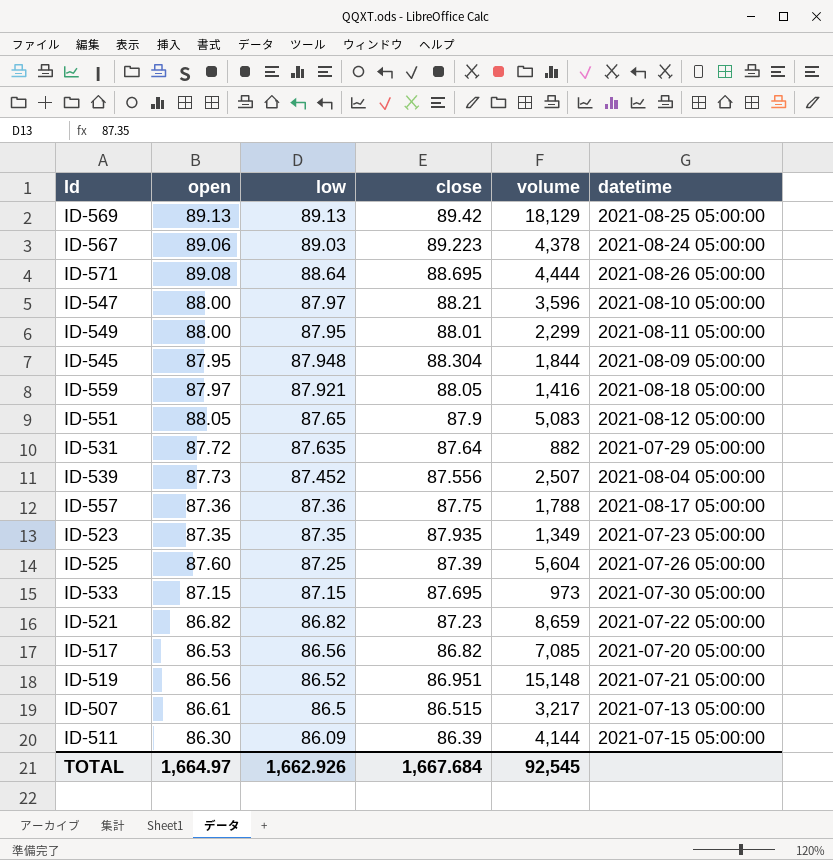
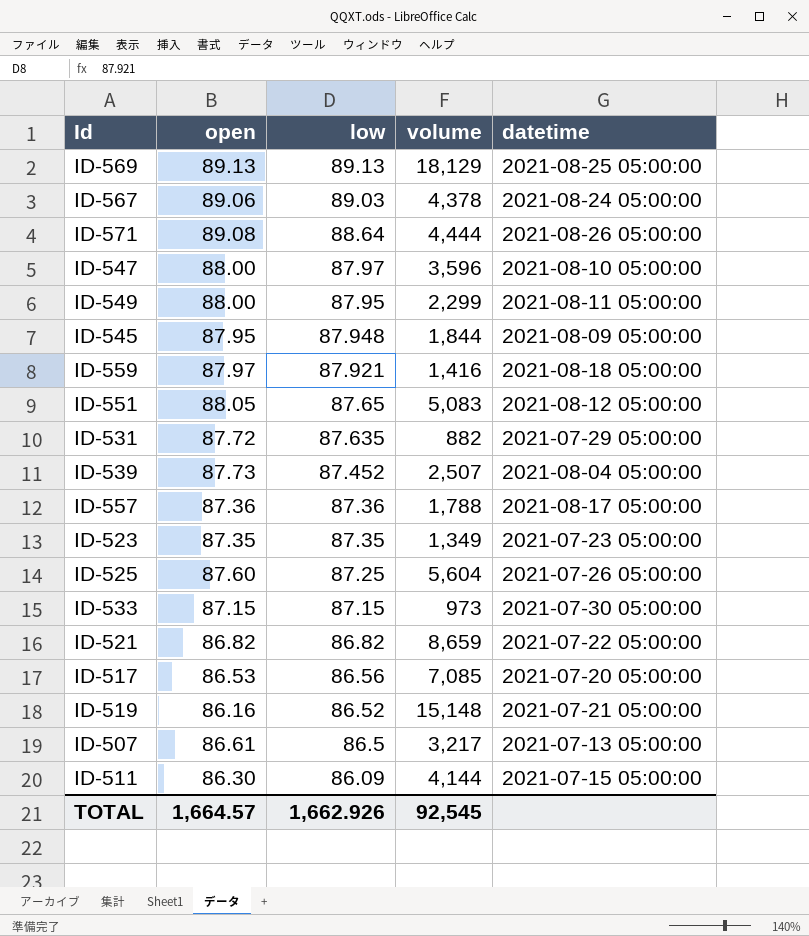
column close | position: 4 -> none
ID-519 | open: 86.56 -> 86.16
TOTAL | open: 1,664.97 -> 1,664.57

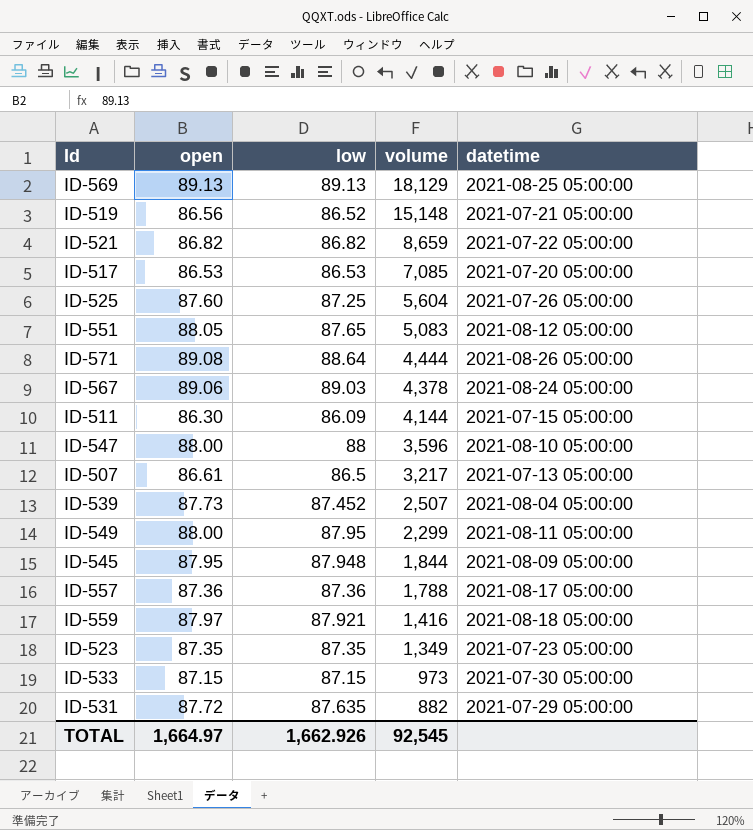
row order: low descending -> volume descending
ID-519 | open: 86.16 -> 86.56
ID-517 | low: 86.56 -> 86.53
ID-547 | low: 87.97 -> 88
TOTAL | open: 1,664.57 -> 1,664.97

